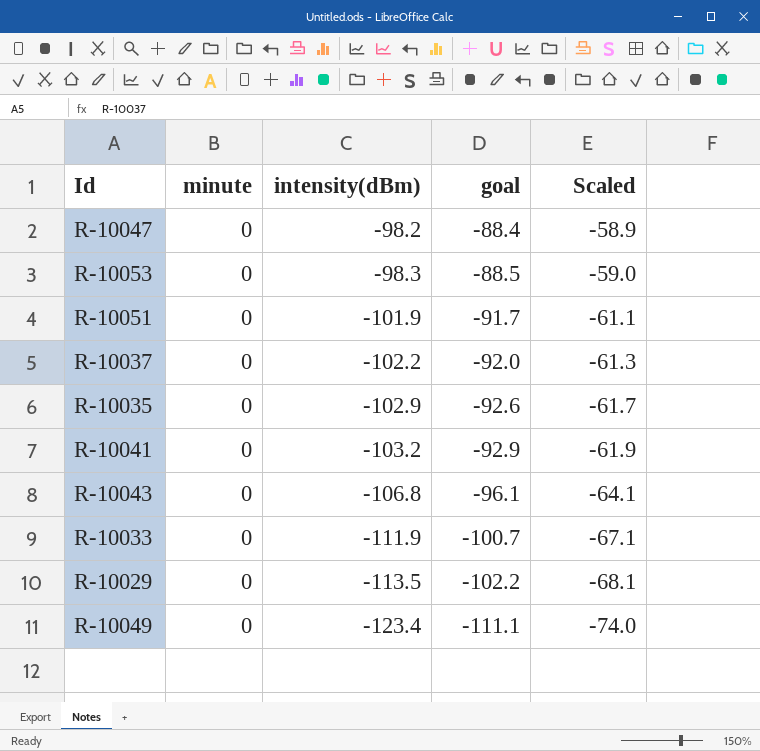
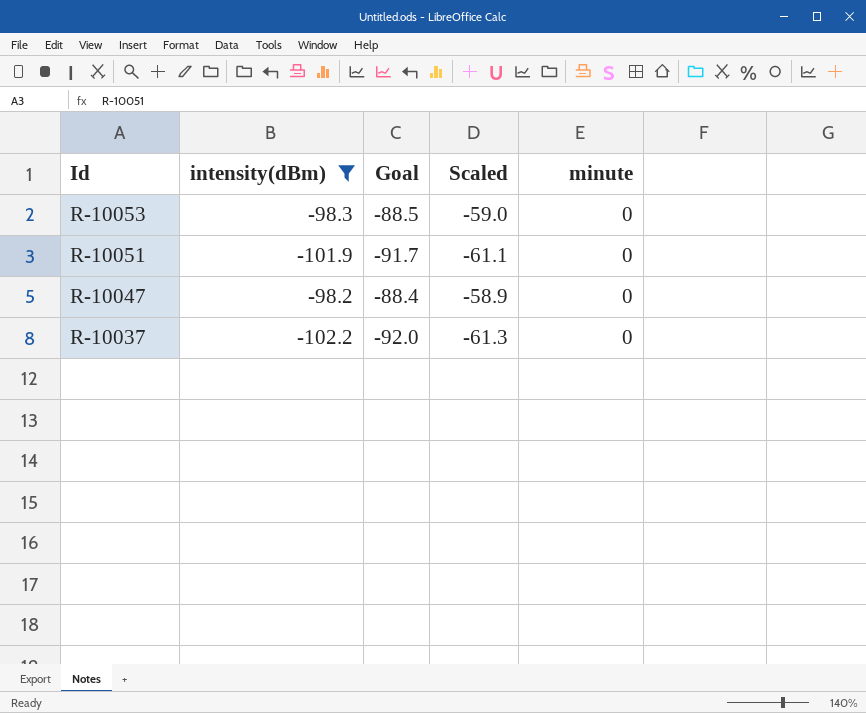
filter: none -> intensity(dBm) >= -102.2
row order: intensity(dBm) descending -> Id descending
column name: goal -> Goal
column minute | position: 2 -> 5

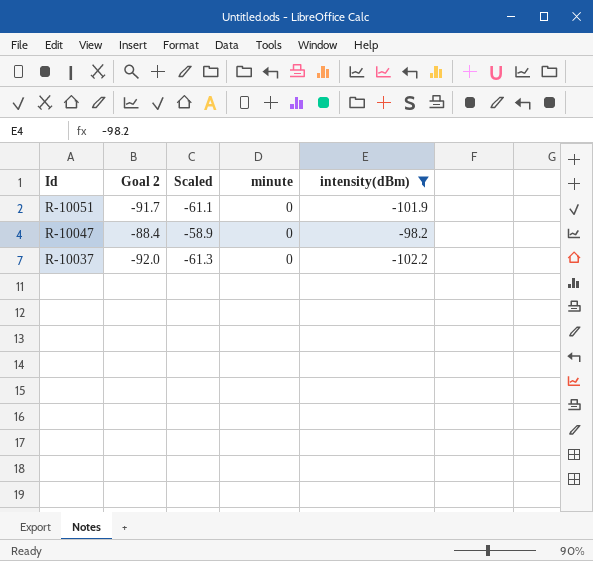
column name: Goal -> Goal 2
column intensity(dBm) | position: 2 -> 5
row R-10053: -98.3 | -88.5 | -59.0 | 0 -> none

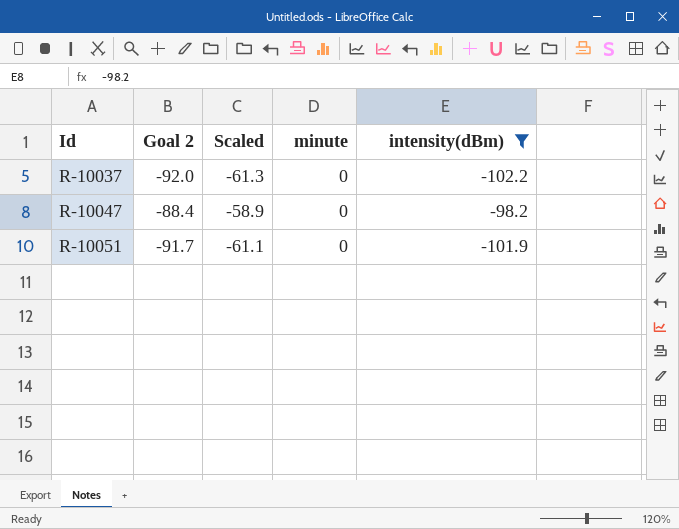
row order: Id descending -> Id ascending

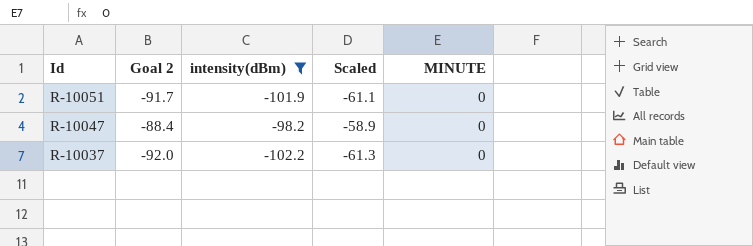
row order: Id ascending -> Id descending
column intensity(dBm) | position: 5 -> 3
column name: minute -> MINUTE

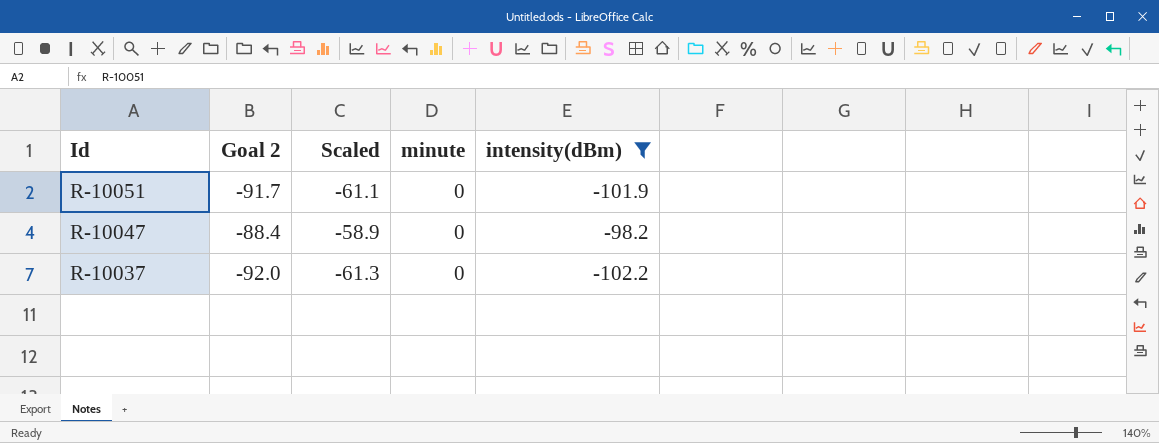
column name: MINUTE -> minute
column intensity(dBm) | position: 3 -> 5

